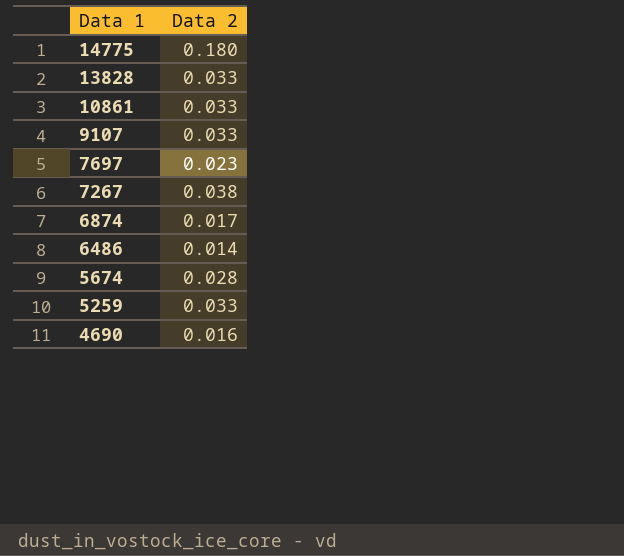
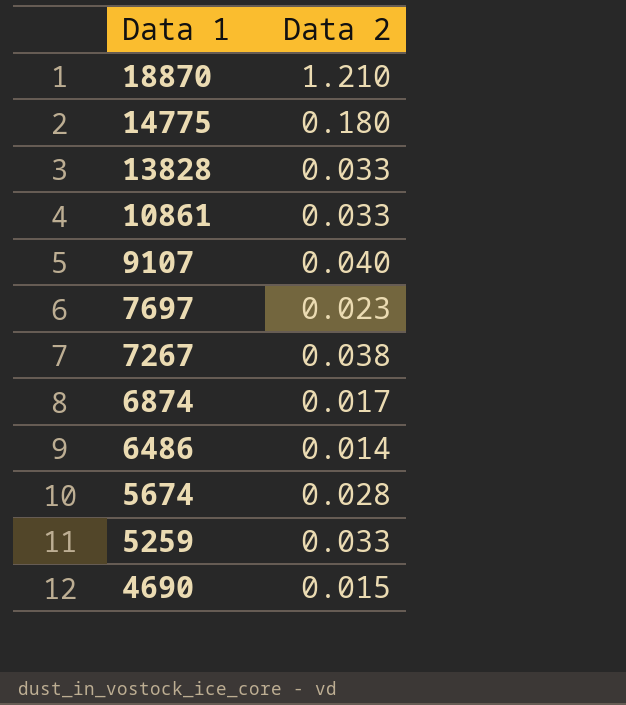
row 18870: none -> 1.210
9107 | Data 2: 0.033 -> 0.040
4690 | Data 2: 0.016 -> 0.015

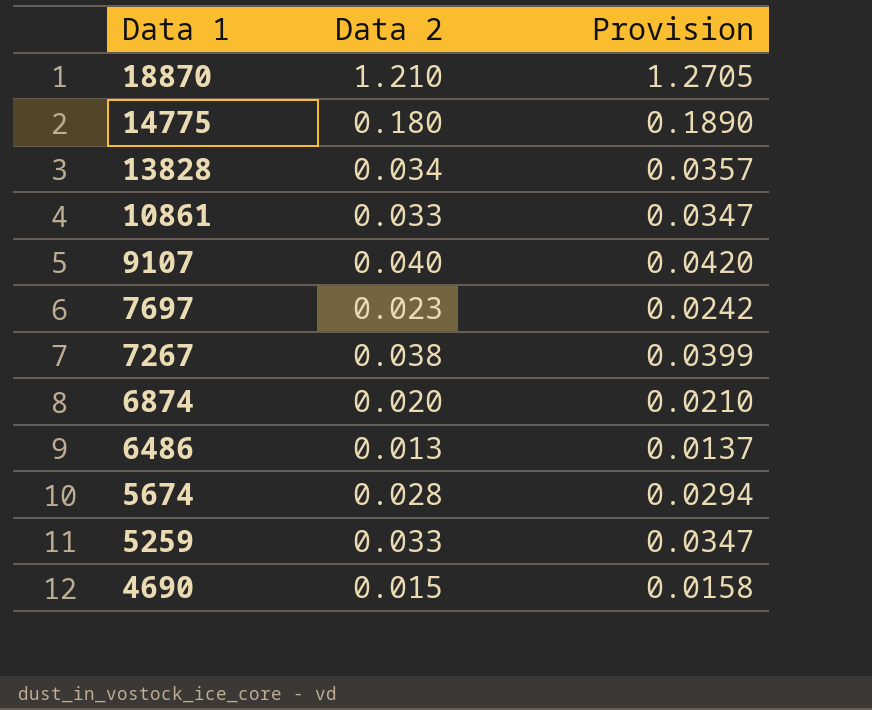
column Provision | formula: none -> [Data 2] * 1.05
13828 | Data 2: 0.033 -> 0.034
6874 | Data 2: 0.017 -> 0.020
6486 | Data 2: 0.014 -> 0.013

